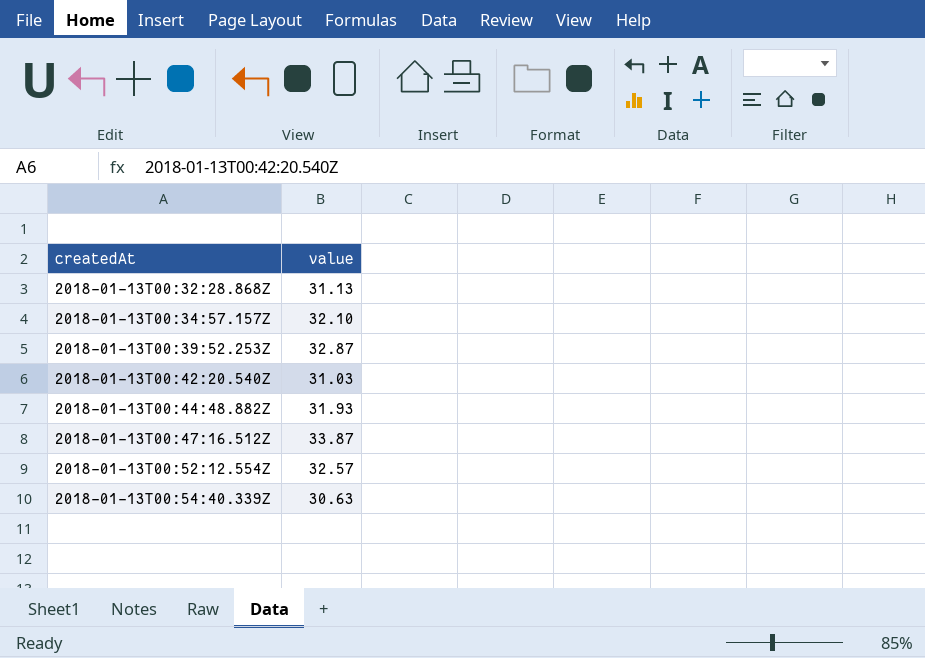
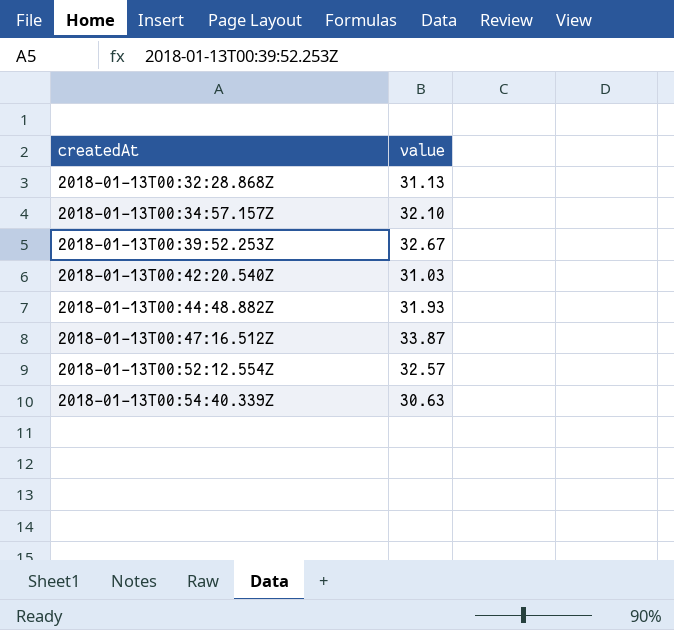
2018-01-13T00:39:52.253Z | value: 32.87 -> 32.67

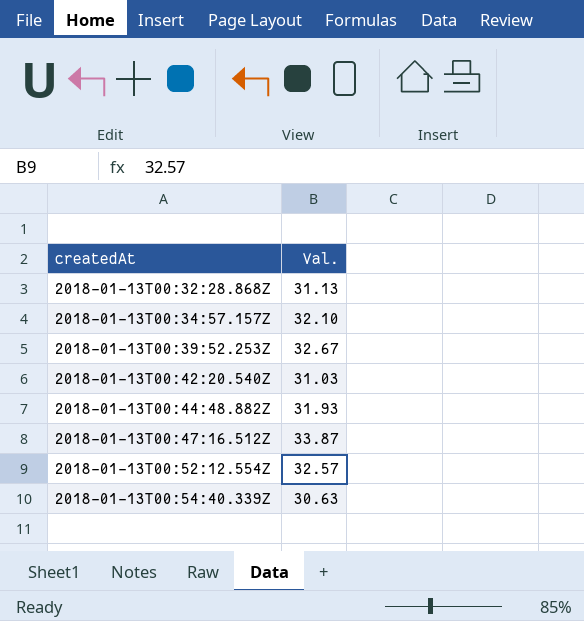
column name: value -> Val.

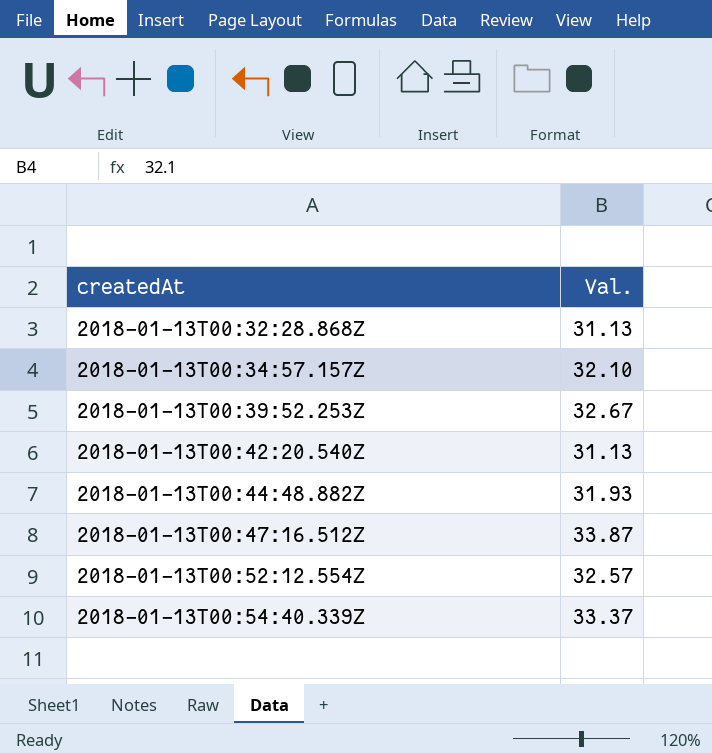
2018-01-13T00:42:20.540Z | Val.: 31.03 -> 31.13
2018-01-13T00:54:40.339Z | Val.: 30.63 -> 33.37

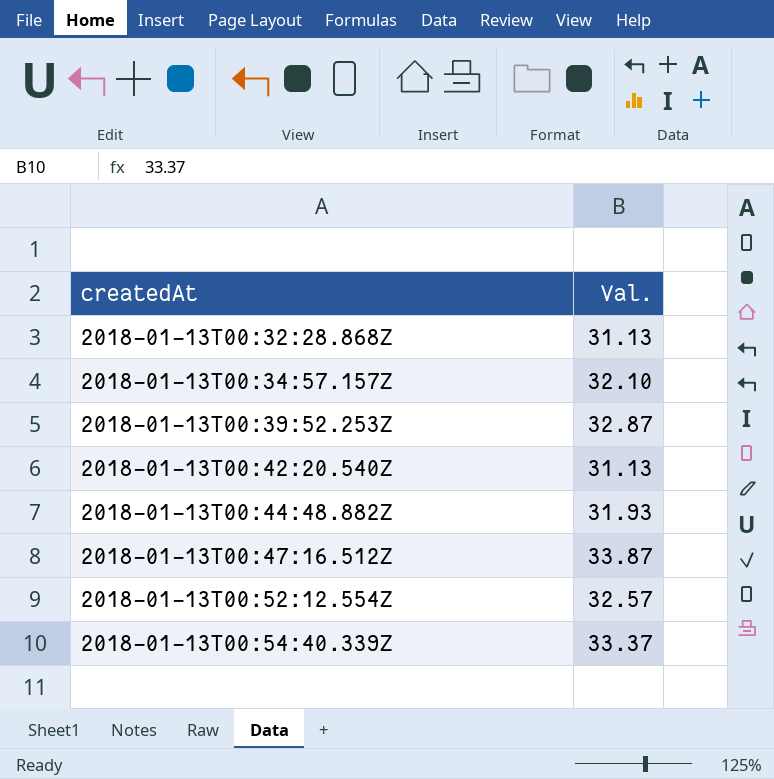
2018-01-13T00:39:52.253Z | Val.: 32.67 -> 32.87

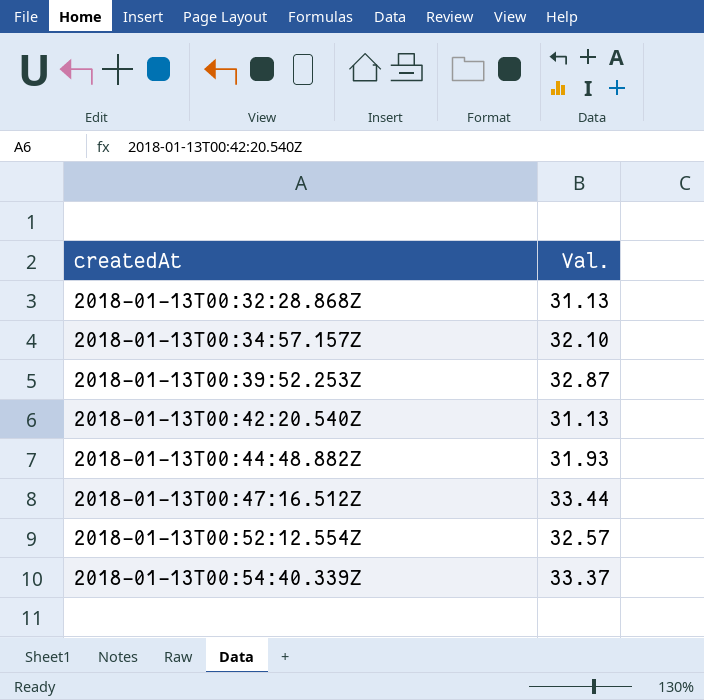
2018-01-13T00:47:16.512Z | Val.: 33.87 -> 33.44

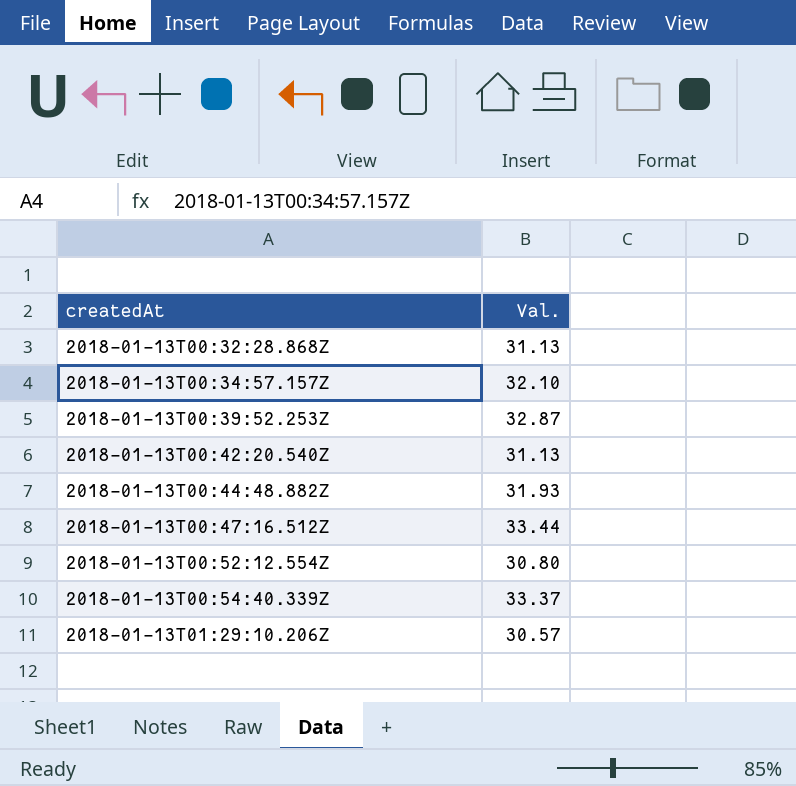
2018-01-13T00:52:12.554Z | Val.: 32.57 -> 30.80
row 2018-01-13T01:29:10.206Z: none -> 30.57

